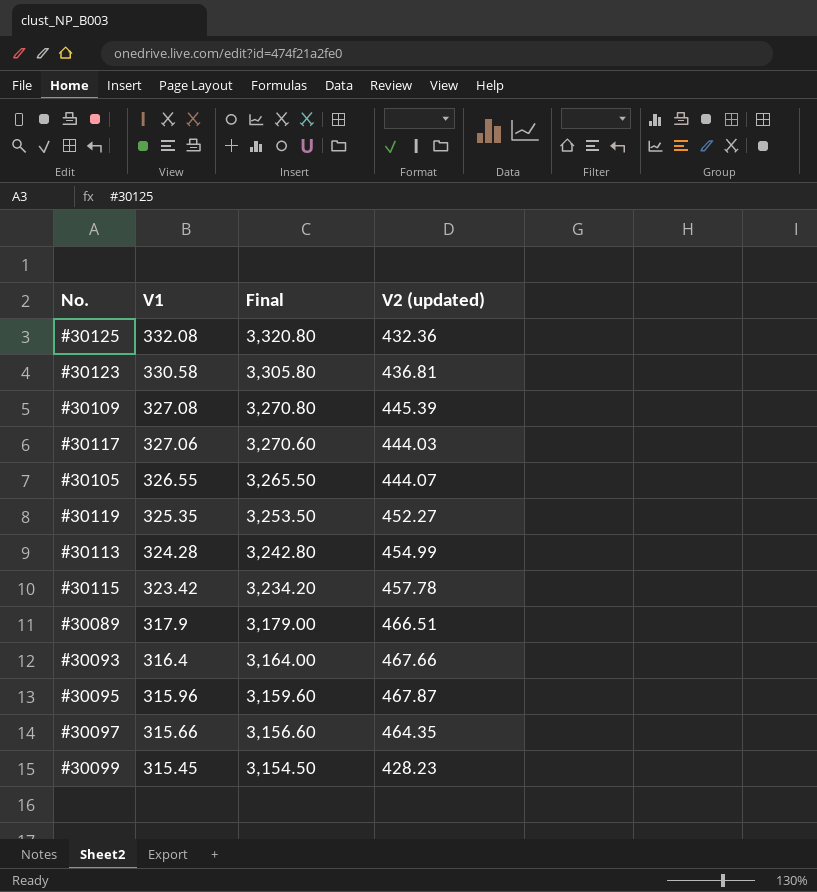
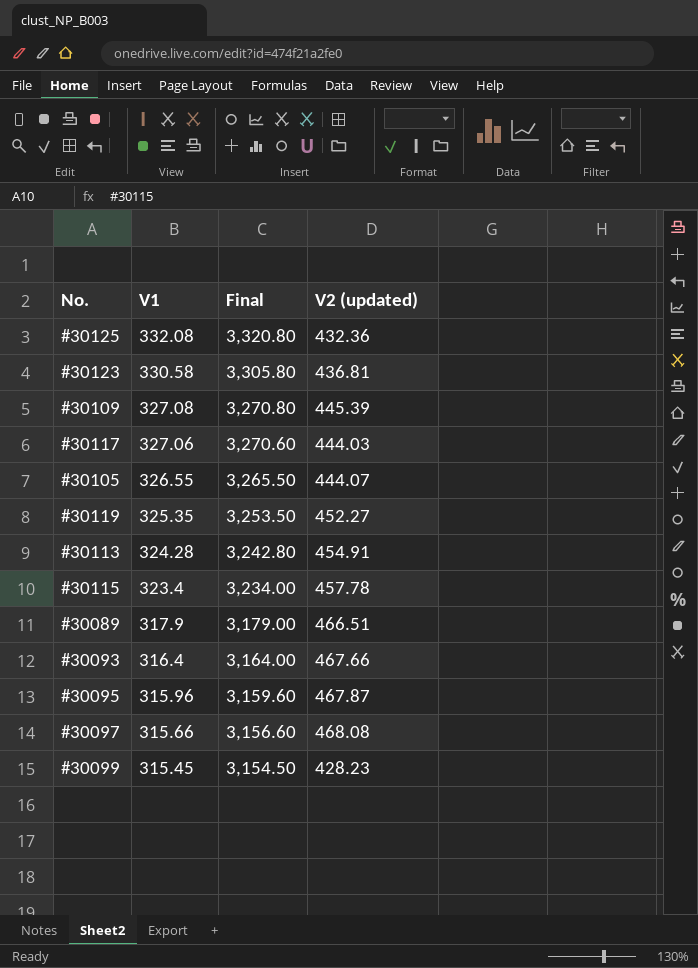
#30113 | V2 (updated): 454.99 -> 454.91
#30115 | V1: 323.42 -> 323.4
#30115 | Final: 3,234.20 -> 3,234.00
#30097 | V2 (updated): 464.35 -> 468.08

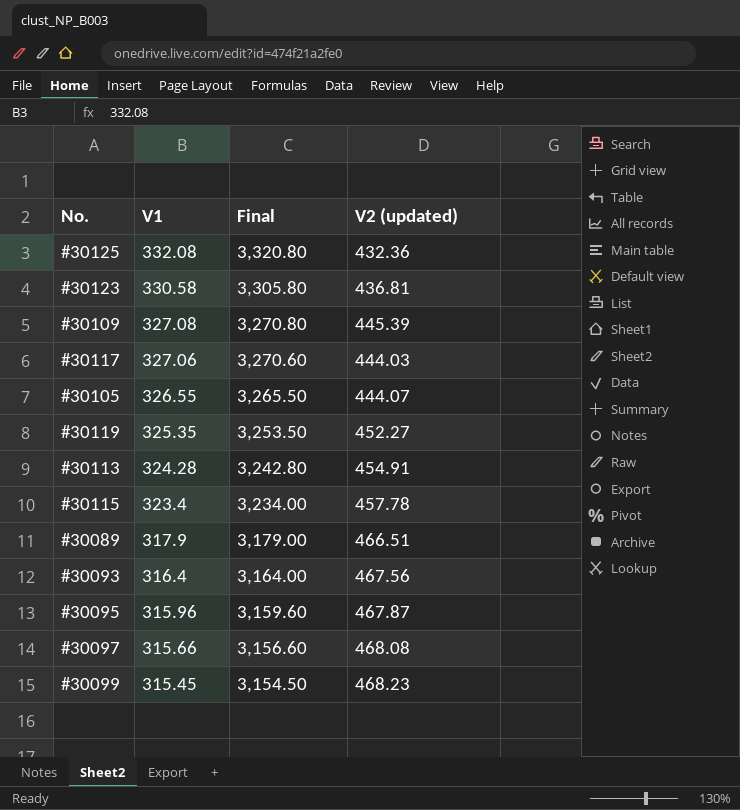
#30093 | V2 (updated): 467.66 -> 467.56
#30099 | V2 (updated): 428.23 -> 468.23

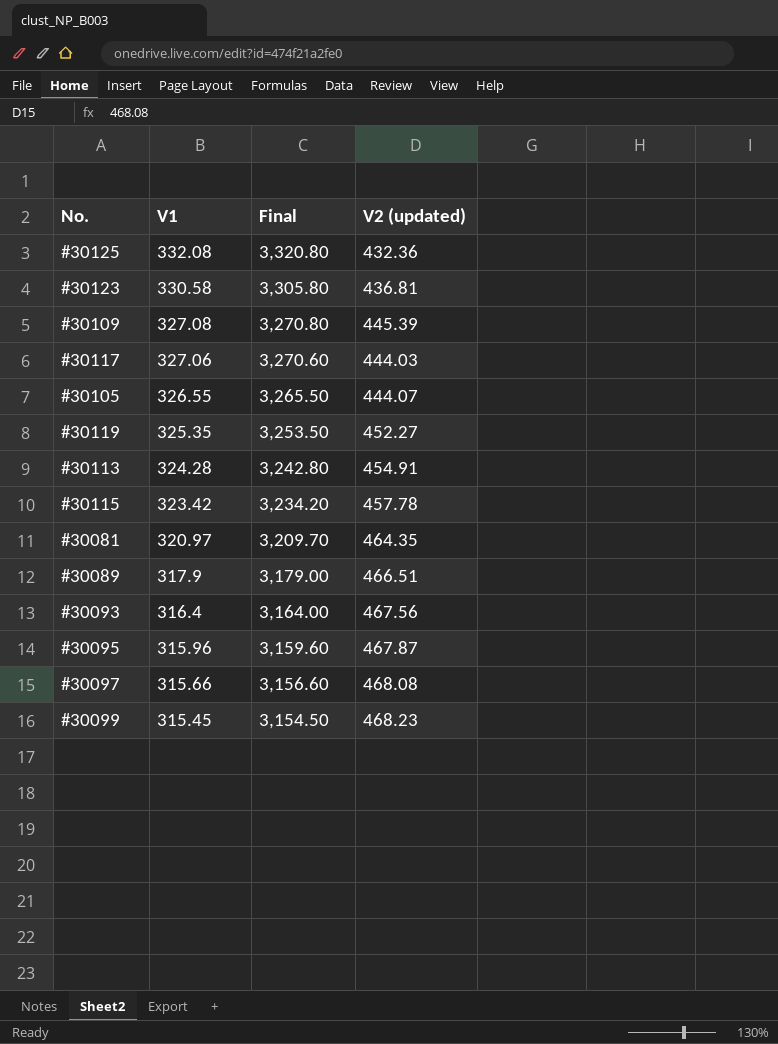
#30115 | V1: 323.4 -> 323.42
#30115 | Final: 3,234.00 -> 3,234.20
row #30081: none -> 320.97 | 3,209.70 | 464.35

